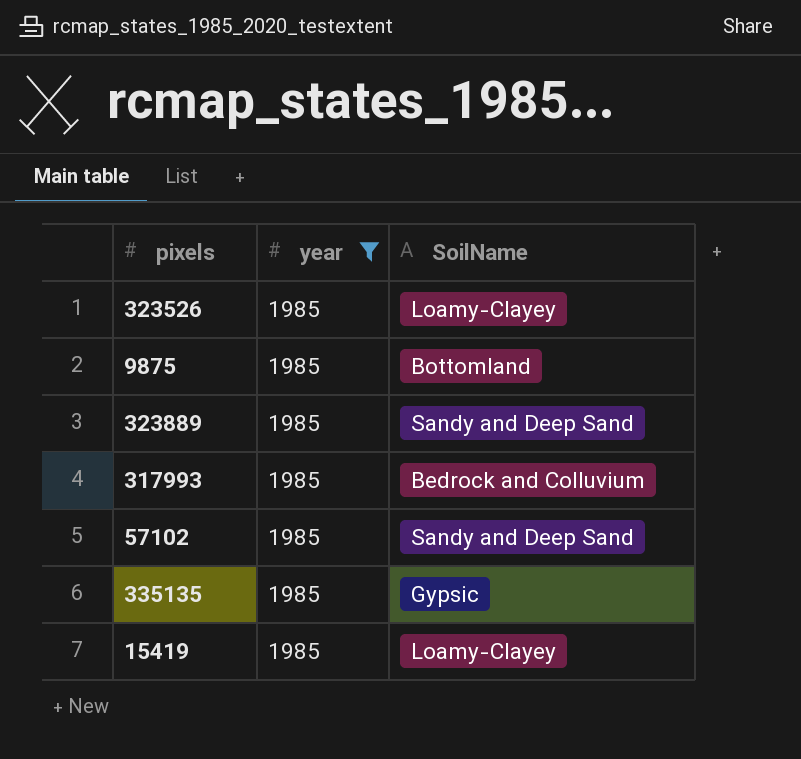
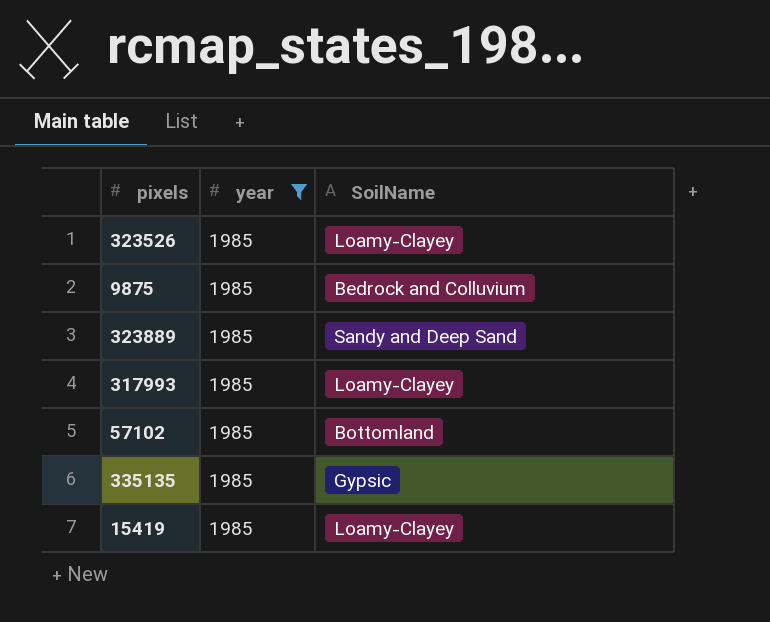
9875 | SoilName: Bottomland -> Bedrock and Colluvium
317993 | SoilName: Bedrock and Colluvium -> Loamy-Clayey
57102 | SoilName: Sandy and Deep Sand -> Bottomland

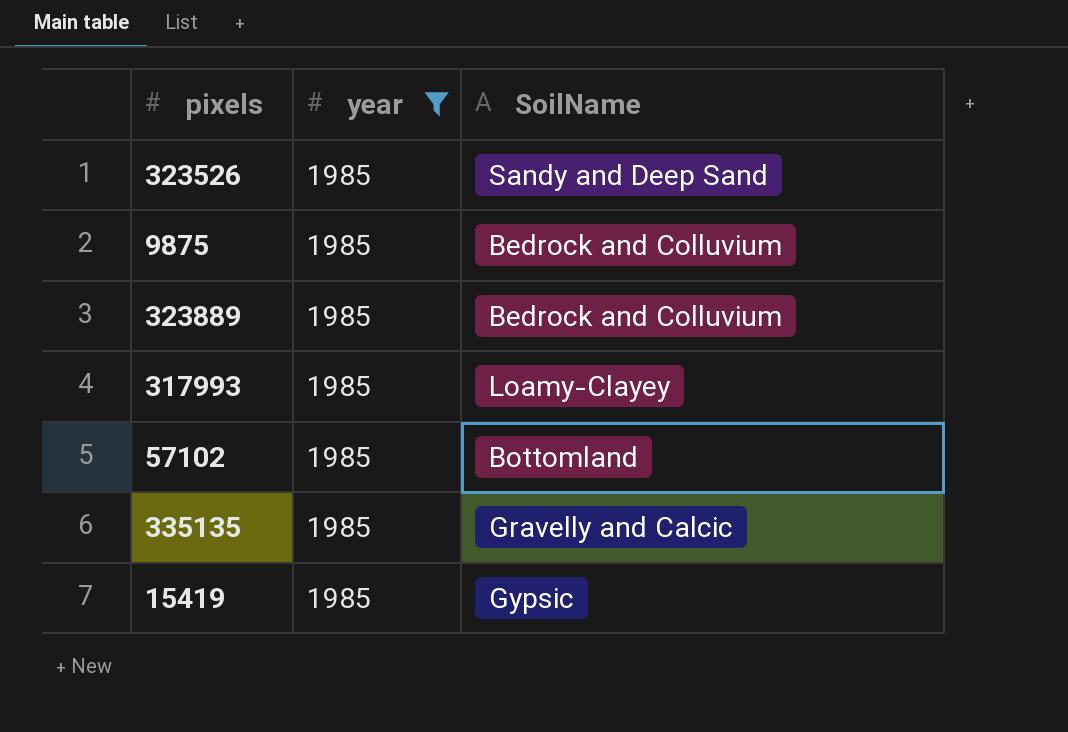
323526 | SoilName: Loamy-Clayey -> Sandy and Deep Sand
323889 | SoilName: Sandy and Deep Sand -> Bedrock and Colluvium
335135 | SoilName: Gypsic -> Gravelly and Calcic
15419 | SoilName: Loamy-Clayey -> Gypsic

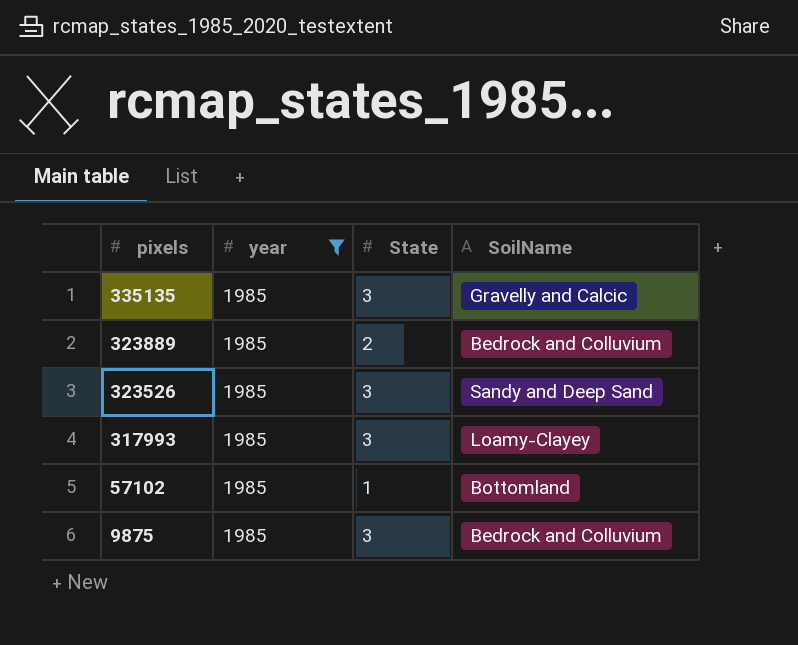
row order: none -> pixels descending
column State | position: none -> 3
row 15419: 1985 | Gypsic -> none

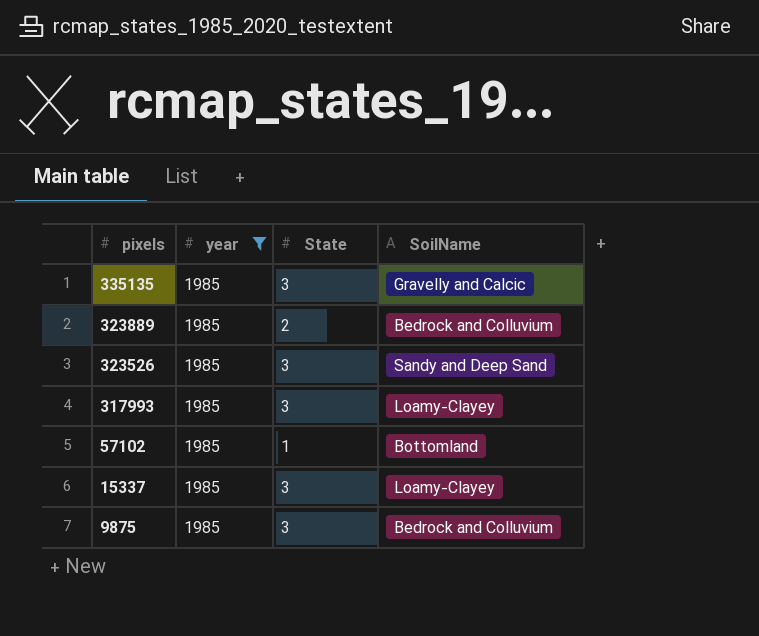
row 15337: none -> 1985 | 3 | Loamy-Clayey

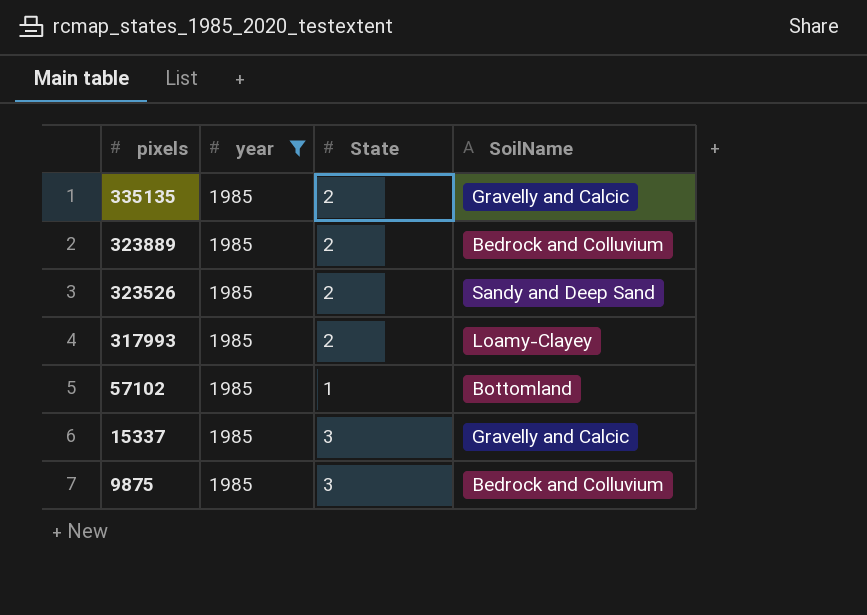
335135 | State: 3 -> 2
323526 | State: 3 -> 2
317993 | State: 3 -> 2
15337 | SoilName: Loamy-Clayey -> Gravelly and Calcic

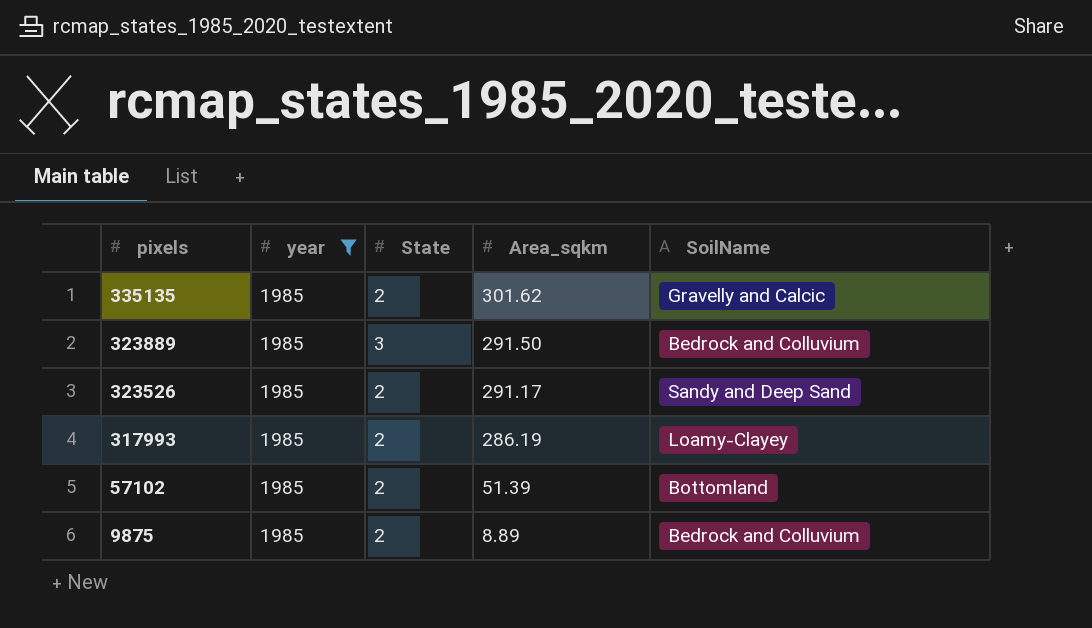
column Area_sqkm | position: none -> 4
row 15337: 1985 | 3 | Gravelly and Calcic -> none
323889 | State: 2 -> 3
57102 | State: 1 -> 2
9875 | State: 3 -> 2

